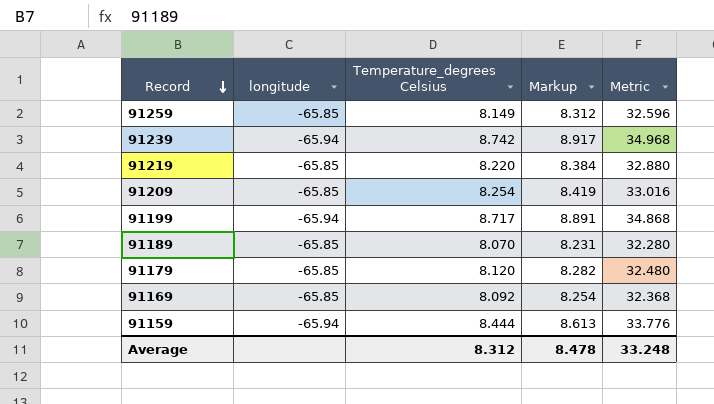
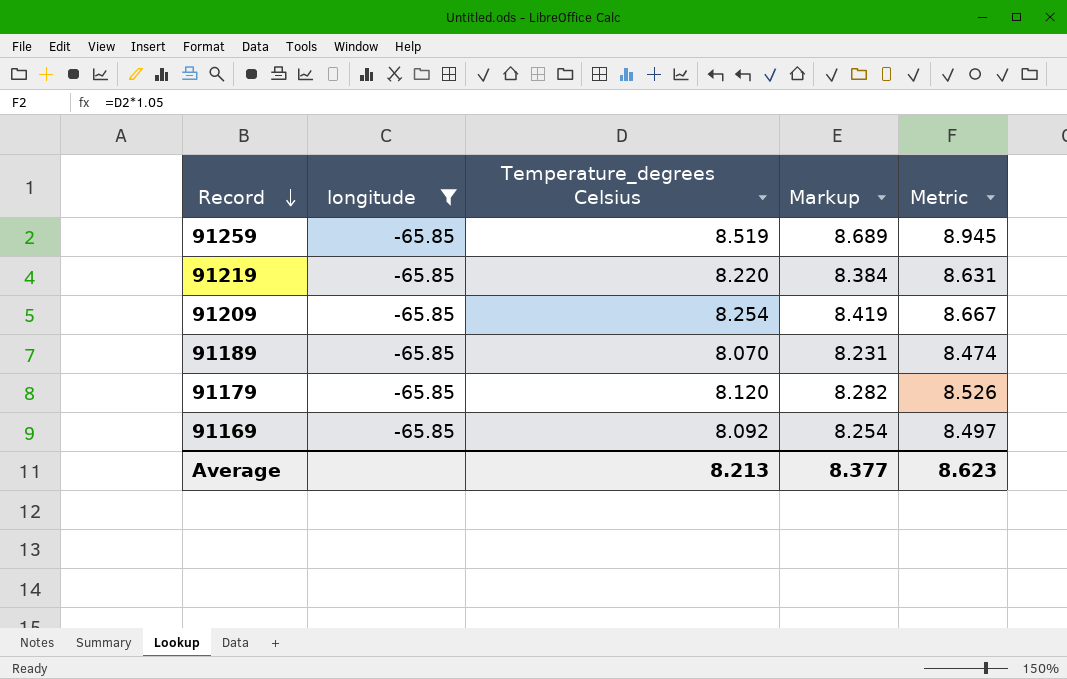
filter: none -> longitude = -65.85
column Metric | formula: [Temperature_degrees Celsius] * 4 -> [Temperature_degrees Celsius] * 1.05
91259 | Temperature_degrees Celsius: 8.149 -> 8.519
91259 | Markup: 8.312 -> 8.689
Average | Temperature_degrees Celsius: 8.312 -> 8.213
Average | Markup: 8.478 -> 8.377
Average | Metric: 33.248 -> 8.623

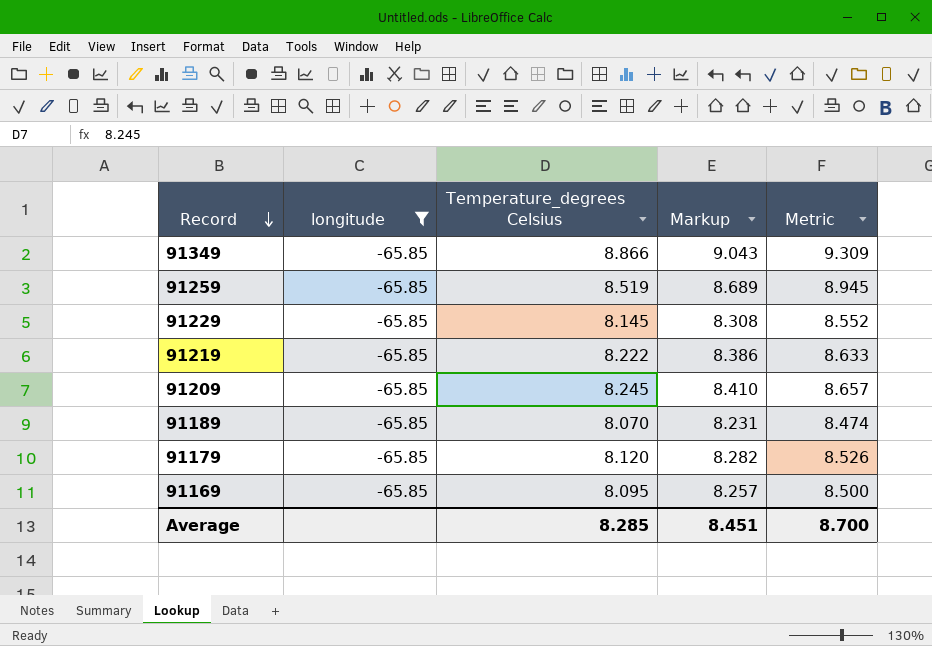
row 91349: none -> -65.85 | 8.866 | 9.043 | 9.309
row 91229: none -> -65.85 | 8.145 | 8.308 | 8.552
91219 | Temperature_degrees Celsius: 8.220 -> 8.222
91219 | Markup: 8.384 -> 8.386
91219 | Metric: 8.631 -> 8.633
91209 | Temperature_degrees Celsius: 8.254 -> 8.245
91209 | Markup: 8.419 -> 8.410
91209 | Metric: 8.667 -> 8.657
91169 | Temperature_degrees Celsius: 8.092 -> 8.095
91169 | Markup: 8.254 -> 8.257
91169 | Metric: 8.497 -> 8.500
Average | Temperature_degrees Celsius: 8.213 -> 8.285
Average | Markup: 8.377 -> 8.451
Average | Metric: 8.623 -> 8.700

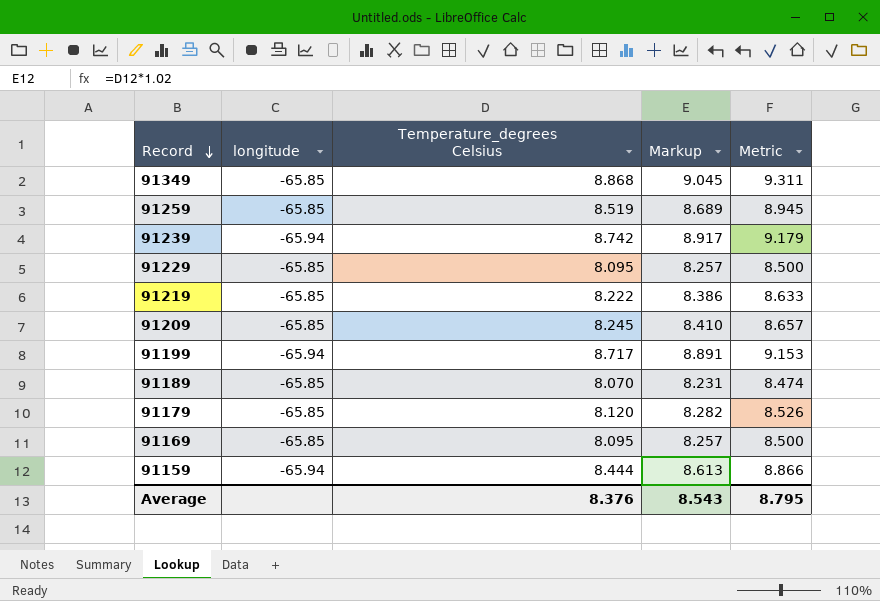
filter: longitude = -65.85 -> none
91349 | Temperature_degrees Celsius: 8.866 -> 8.868
91349 | Markup: 9.043 -> 9.045
91349 | Metric: 9.309 -> 9.311
91229 | Temperature_degrees Celsius: 8.145 -> 8.095
91229 | Markup: 8.308 -> 8.257
91229 | Metric: 8.552 -> 8.500
Average | Temperature_degrees Celsius: 8.285 -> 8.376
Average | Markup: 8.451 -> 8.543
Average | Metric: 8.700 -> 8.795

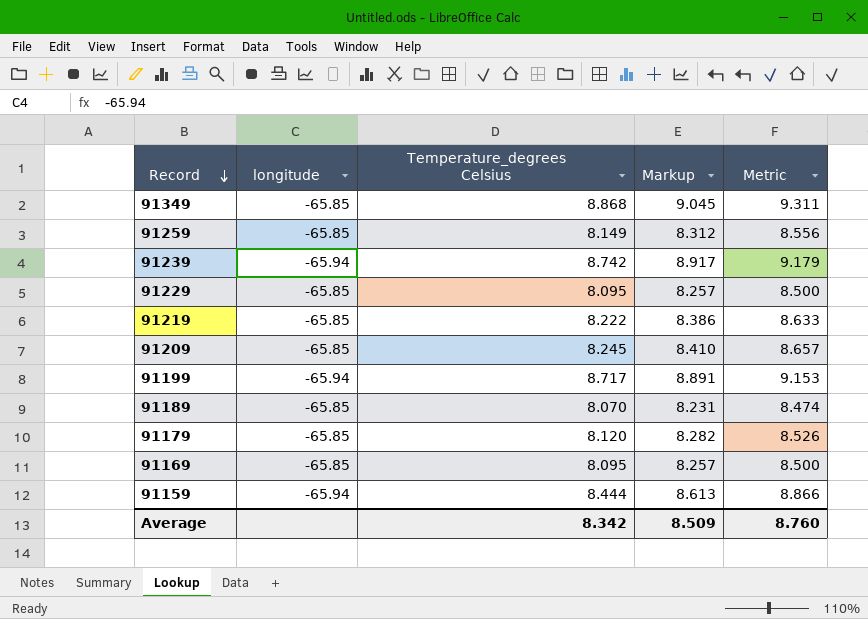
91259 | Temperature_degrees Celsius: 8.519 -> 8.149
91259 | Markup: 8.689 -> 8.312
91259 | Metric: 8.945 -> 8.556
Average | Temperature_degrees Celsius: 8.376 -> 8.342
Average | Markup: 8.543 -> 8.509
Average | Metric: 8.795 -> 8.760

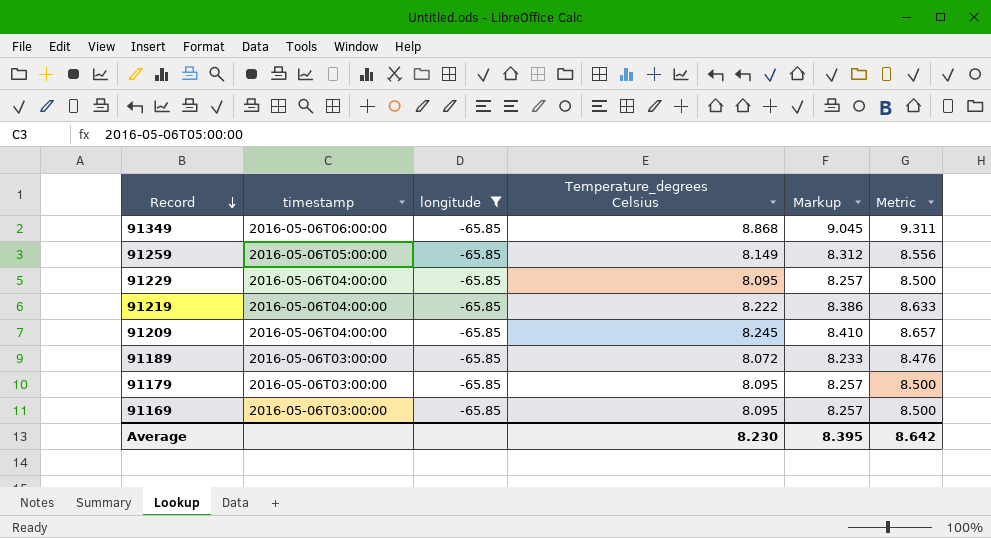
filter: none -> longitude = -65.85
column timestamp | position: none -> 2
91189 | Temperature_degrees Celsius: 8.070 -> 8.072
91189 | Markup: 8.231 -> 8.233
91189 | Metric: 8.474 -> 8.476
91179 | Temperature_degrees Celsius: 8.120 -> 8.095
91179 | Markup: 8.282 -> 8.257
91179 | Metric: 8.526 -> 8.500
Average | Temperature_degrees Celsius: 8.342 -> 8.230
Average | Markup: 8.509 -> 8.395
Average | Metric: 8.760 -> 8.642

